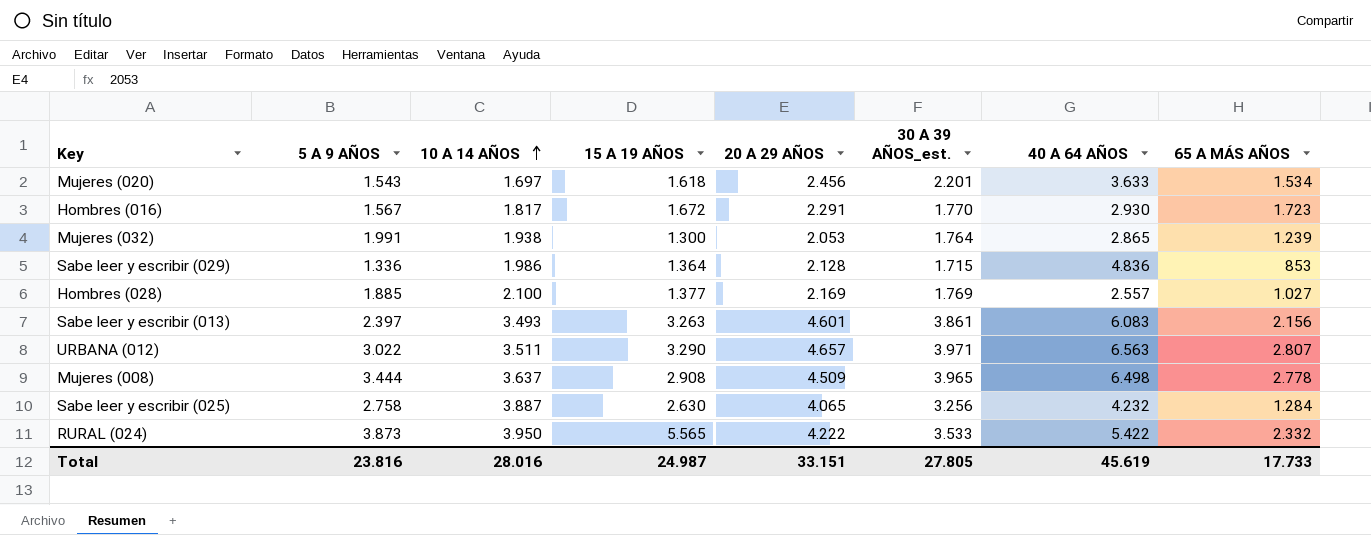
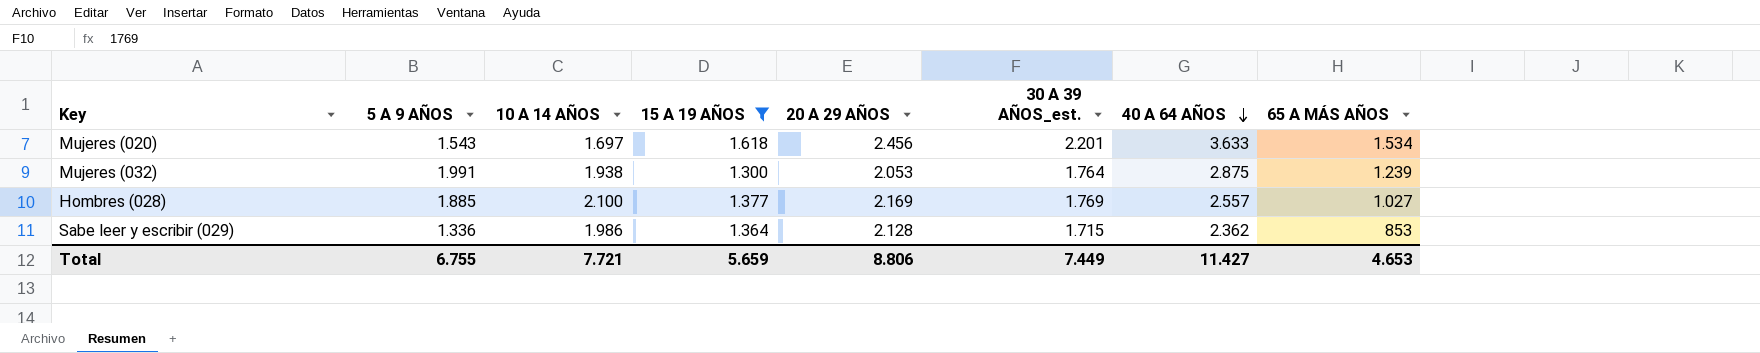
filter: none -> 15 A 19 AÑOS <= 1.618
row order: 10 A 14 AÑOS ascending -> 40 A 64 AÑOS descending
Mujeres (032) | 40 A 64 AÑOS: 2.865 -> 2.875
Sabe leer y escribir (029) | 40 A 64 AÑOS: 4.836 -> 2.362
Total | 5 A 9 AÑOS: 23.816 -> 6.755
Total | 10 A 14 AÑOS: 28.016 -> 7.721
Total | 15 A 19 AÑOS: 24.987 -> 5.659
Total | 20 A 29 AÑOS: 33.151 -> 8.806
Total | 30 A 39 AÑOS_est.: 27.805 -> 7.449
Total | 40 A 64 AÑOS: 45.619 -> 11.427
Total | 65 A MÁS AÑOS: 17.733 -> 4.653

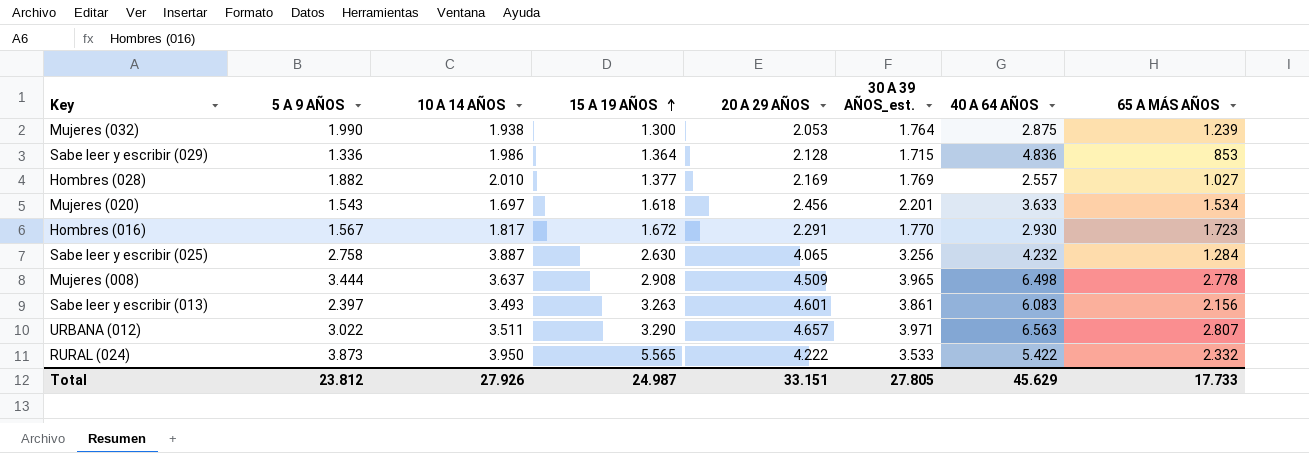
filter: 15 A 19 AÑOS <= 1.618 -> none
row order: 40 A 64 AÑOS descending -> 15 A 19 AÑOS ascending
Mujeres (032) | 5 A 9 AÑOS: 1.991 -> 1.990
Sabe leer y escribir (029) | 40 A 64 AÑOS: 2.362 -> 4.836
Hombres (028) | 5 A 9 AÑOS: 1.885 -> 1.882
Hombres (028) | 10 A 14 AÑOS: 2.100 -> 2.010
Total | 5 A 9 AÑOS: 6.755 -> 23.812
Total | 10 A 14 AÑOS: 7.721 -> 27.926
Total | 15 A 19 AÑOS: 5.659 -> 24.987
Total | 20 A 29 AÑOS: 8.806 -> 33.151
Total | 30 A 39 AÑOS_est.: 7.449 -> 27.805
Total | 40 A 64 AÑOS: 11.427 -> 45.629
Total | 65 A MÁS AÑOS: 4.653 -> 17.733

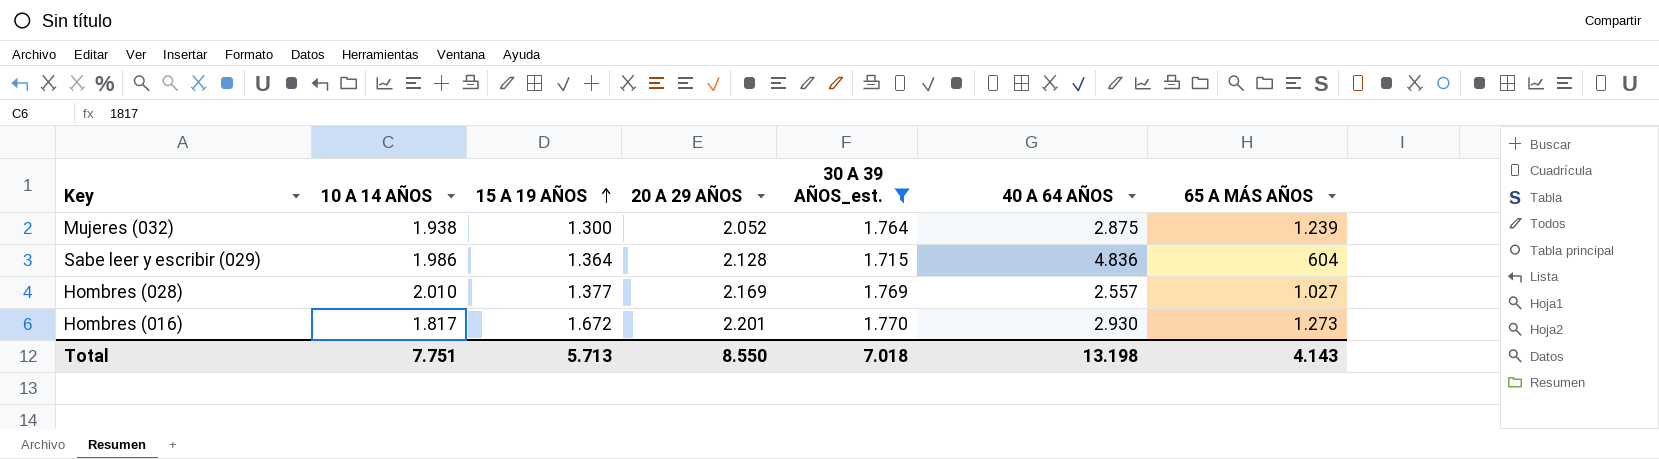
filter: none -> 30 A 39 AÑOS_est. <= 1.770
column 5 A 9 AÑOS | position: 2 -> none
Mujeres (032) | 20 A 29 AÑOS: 2.053 -> 2.052
Sabe leer y escribir (029) | 65 A MÁS AÑOS: 853 -> 604
Hombres (016) | 20 A 29 AÑOS: 2.291 -> 2.201
Hombres (016) | 65 A MÁS AÑOS: 1.723 -> 1.273
Total | 10 A 14 AÑOS: 27.926 -> 7.751
Total | 15 A 19 AÑOS: 24.987 -> 5.713
Total | 20 A 29 AÑOS: 33.151 -> 8.550
Total | 30 A 39 AÑOS_est.: 27.805 -> 7.018
Total | 40 A 64 AÑOS: 45.629 -> 13.198
Total | 65 A MÁS AÑOS: 17.733 -> 4.143

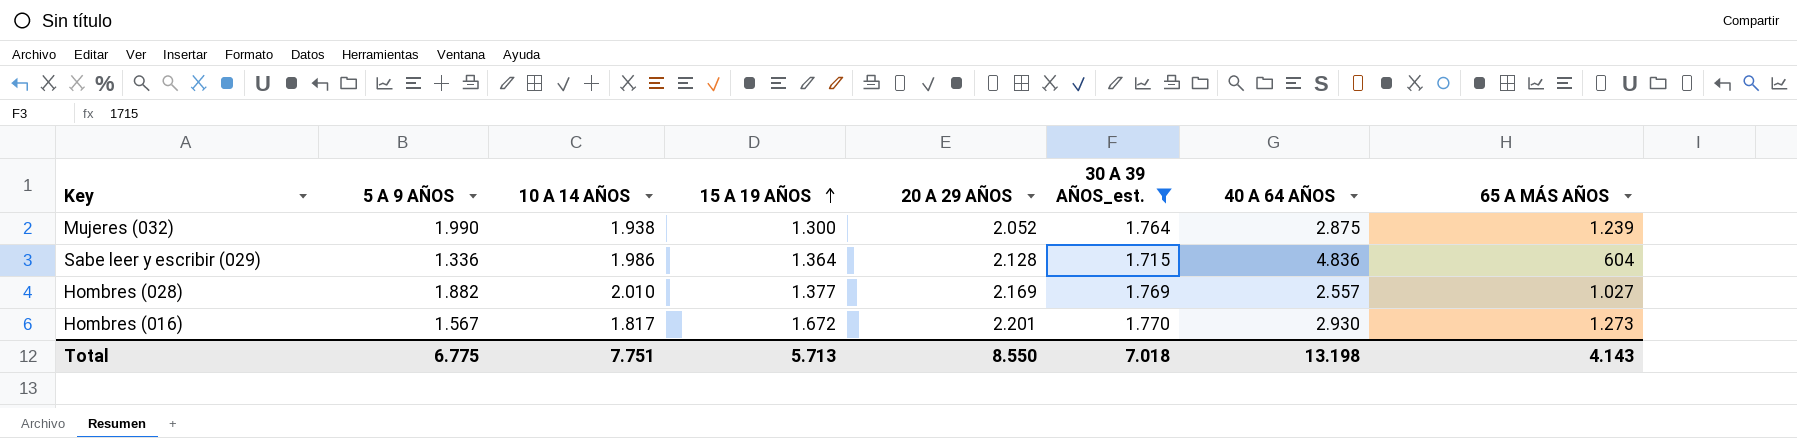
column 5 A 9 AÑOS | position: none -> 2

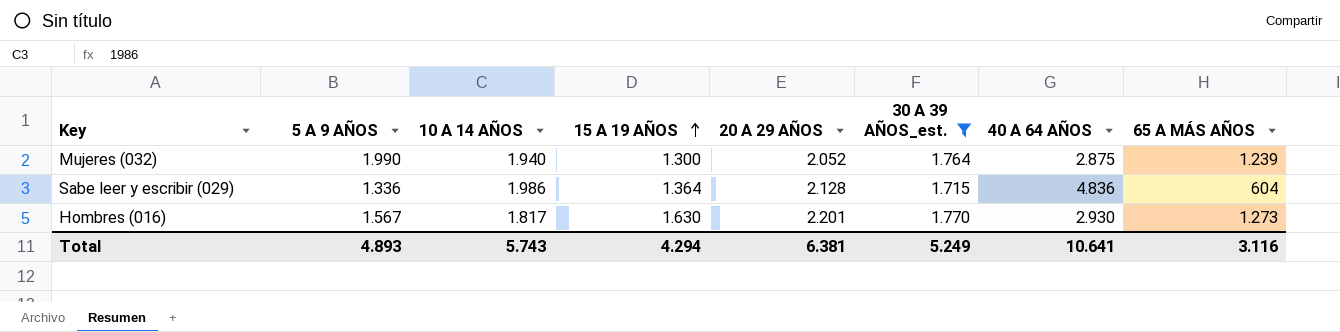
row Hombres (028): 1.882 | 2.010 | 1.377 | 2.169 | 1.769 | 2.557 | 1.027 -> none
Mujeres (032) | 10 A 14 AÑOS: 1.938 -> 1.940
Hombres (016) | 15 A 19 AÑOS: 1.672 -> 1.630
Total | 5 A 9 AÑOS: 6.775 -> 4.893
Total | 10 A 14 AÑOS: 7.751 -> 5.743
Total | 15 A 19 AÑOS: 5.713 -> 4.294
Total | 20 A 29 AÑOS: 8.550 -> 6.381
Total | 30 A 39 AÑOS_est.: 7.018 -> 5.249
Total | 40 A 64 AÑOS: 13.198 -> 10.641
Total | 65 A MÁS AÑOS: 4.143 -> 3.116

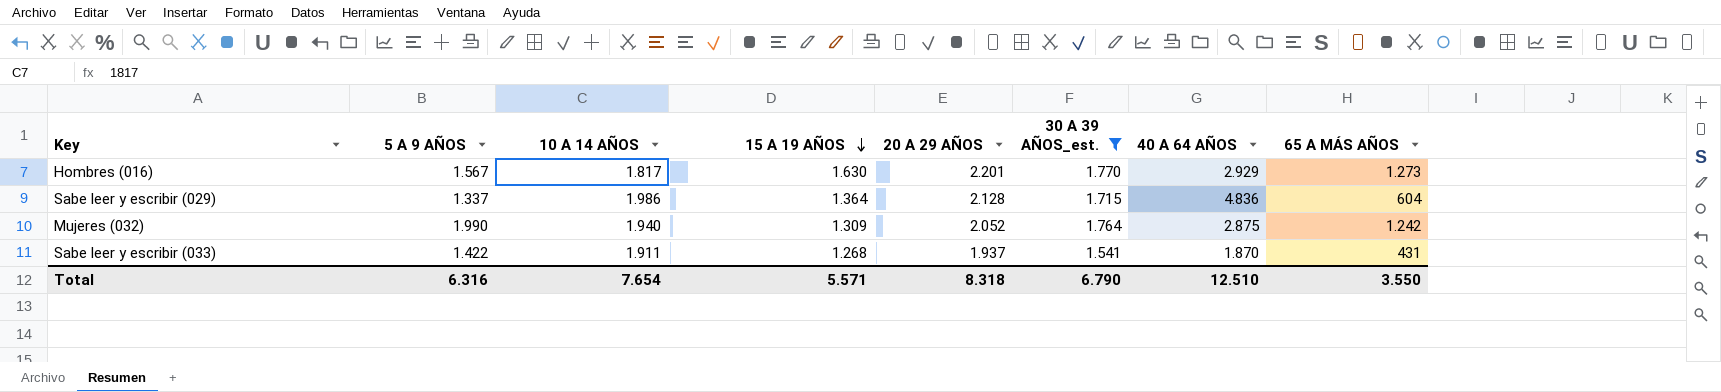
row order: 15 A 19 AÑOS ascending -> 15 A 19 AÑOS descending
Hombres (016) | 40 A 64 AÑOS: 2.930 -> 2.929
Sabe leer y escribir (029) | 5 A 9 AÑOS: 1.336 -> 1.337
Mujeres (032) | 15 A 19 AÑOS: 1.300 -> 1.309
Mujeres (032) | 65 A MÁS AÑOS: 1.239 -> 1.242
row Sabe leer y escribir (033): none -> 1.422 | 1.911 | 1.268 | 1.937 | 1.541 | 1.870 | 431
Total | 5 A 9 AÑOS: 4.893 -> 6.316
Total | 10 A 14 AÑOS: 5.743 -> 7.654
Total | 15 A 19 AÑOS: 4.294 -> 5.571
Total | 20 A 29 AÑOS: 6.381 -> 8.318
Total | 30 A 39 AÑOS_est.: 5.249 -> 6.790
Total | 40 A 64 AÑOS: 10.641 -> 12.510
Total | 65 A MÁS AÑOS: 3.116 -> 3.550

